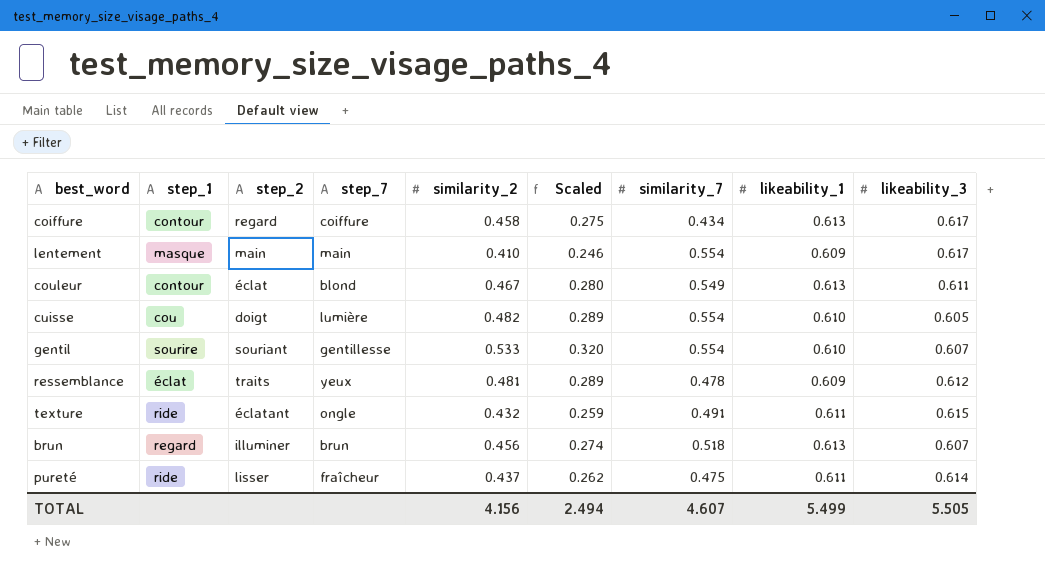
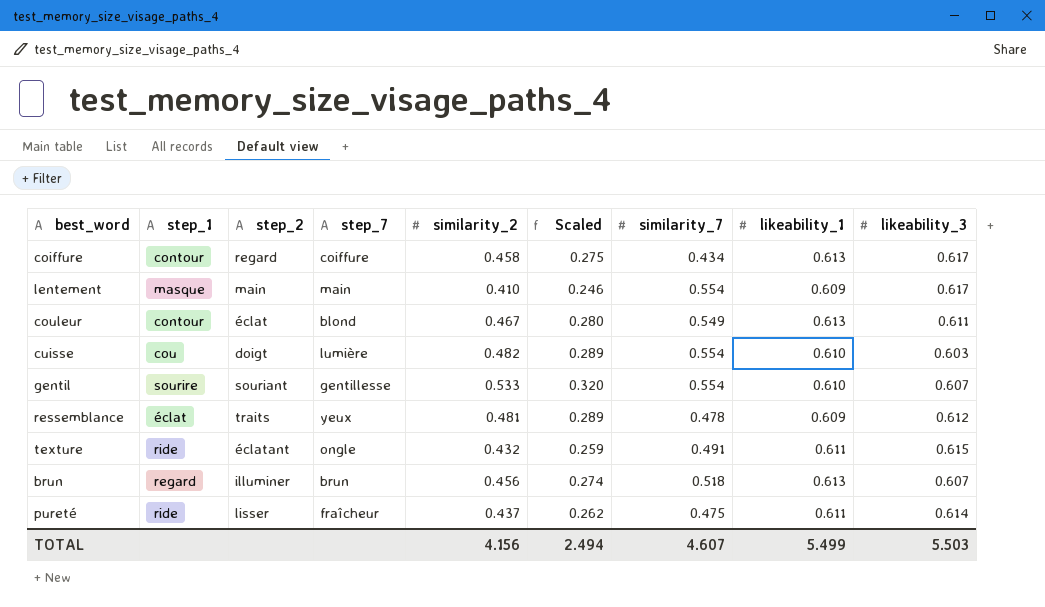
cuisse | likeability_3: 0.605 -> 0.603
TOTAL | likeability_3: 5.505 -> 5.503

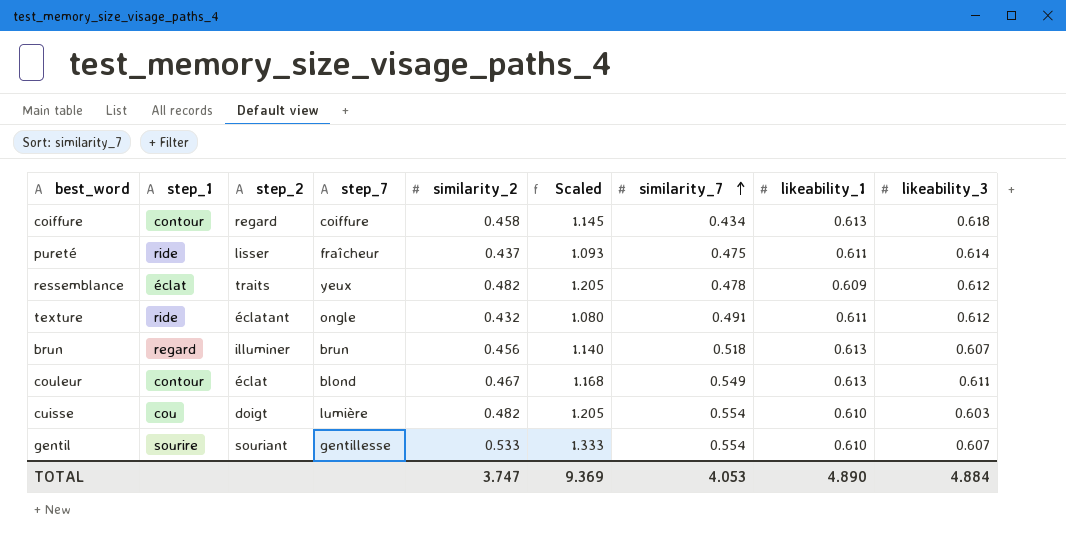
row order: none -> similarity_7 ascending
column Scaled | formula: [similarity_2] * 0.6 -> [similarity_2] * 2.5
row lentement: masque | main | main | 0.410 | 0.246 | 0.554 | 0.609 | 0.617 -> none
coiffure | likeability_3: 0.617 -> 0.618
ressemblance | similarity_2: 0.481 -> 0.482
texture | likeability_3: 0.615 -> 0.612
TOTAL | similarity_2: 4.156 -> 3.747
TOTAL | Scaled: 2.494 -> 9.369
TOTAL | similarity_7: 4.607 -> 4.053
TOTAL | likeability_1: 5.499 -> 4.890
TOTAL | likeability_3: 5.503 -> 4.884

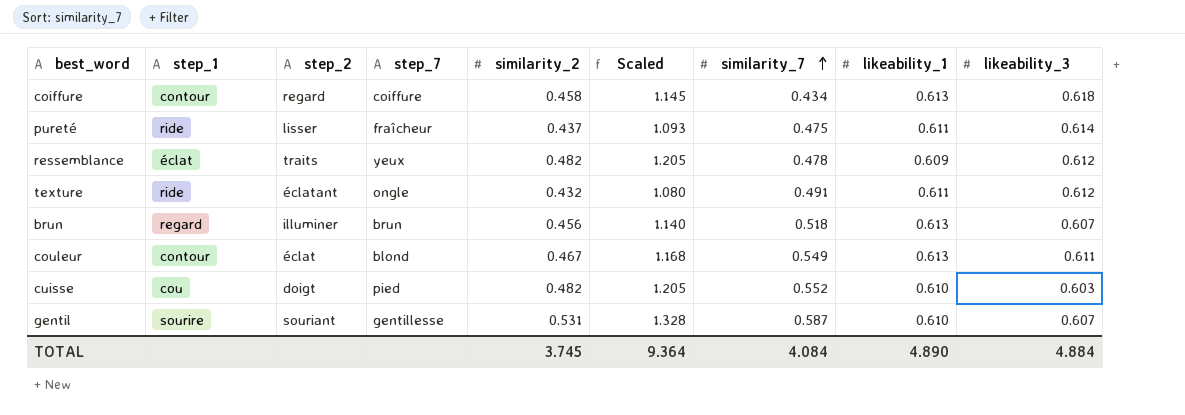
cuisse | step_7: lumière -> pied
cuisse | similarity_7: 0.554 -> 0.552
gentil | similarity_2: 0.533 -> 0.531
gentil | Scaled: 1.333 -> 1.328
gentil | similarity_7: 0.554 -> 0.587
TOTAL | similarity_2: 3.747 -> 3.745
TOTAL | Scaled: 9.369 -> 9.364
TOTAL | similarity_7: 4.053 -> 4.084

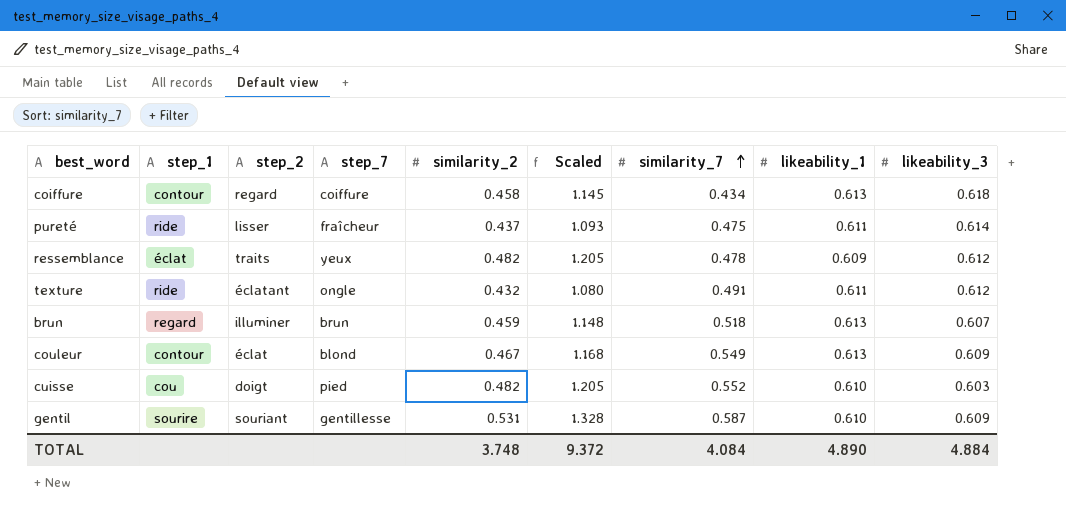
brun | similarity_2: 0.456 -> 0.459
brun | Scaled: 1.140 -> 1.148
couleur | likeability_3: 0.611 -> 0.609
gentil | likeability_3: 0.607 -> 0.609
TOTAL | similarity_2: 3.745 -> 3.748
TOTAL | Scaled: 9.364 -> 9.372

